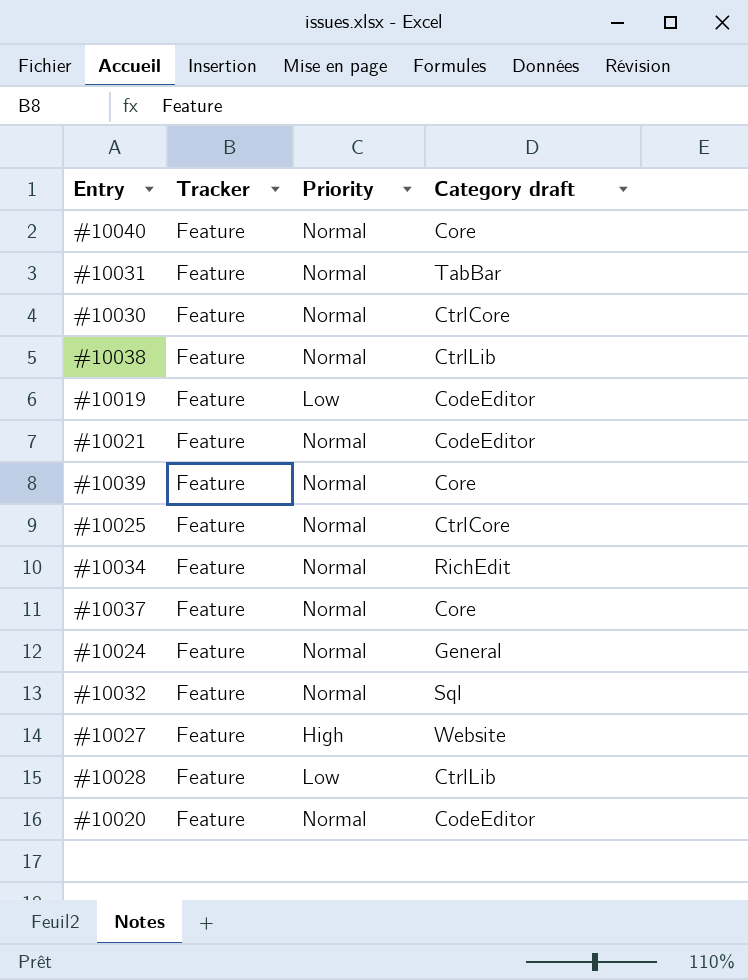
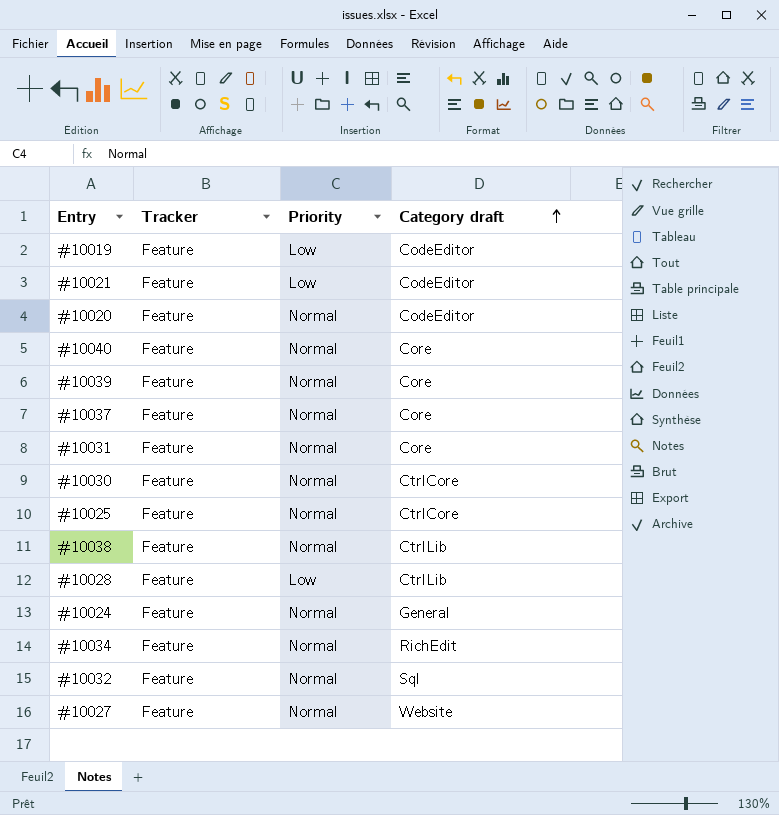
row order: none -> Category draft ascending
#10021 | Priority: Normal -> Low
#10031 | Category draft: TabBar -> Core
#10027 | Priority: High -> Normal

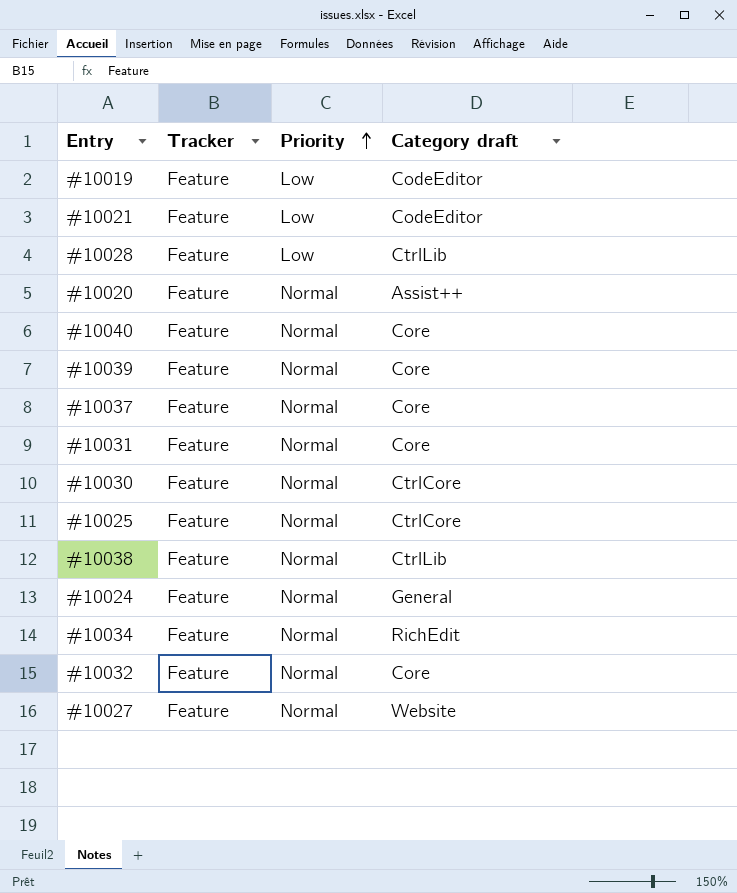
row order: Category draft ascending -> Priority ascending
#10020 | Category draft: CodeEditor -> Assist++
#10032 | Category draft: Sql -> Core

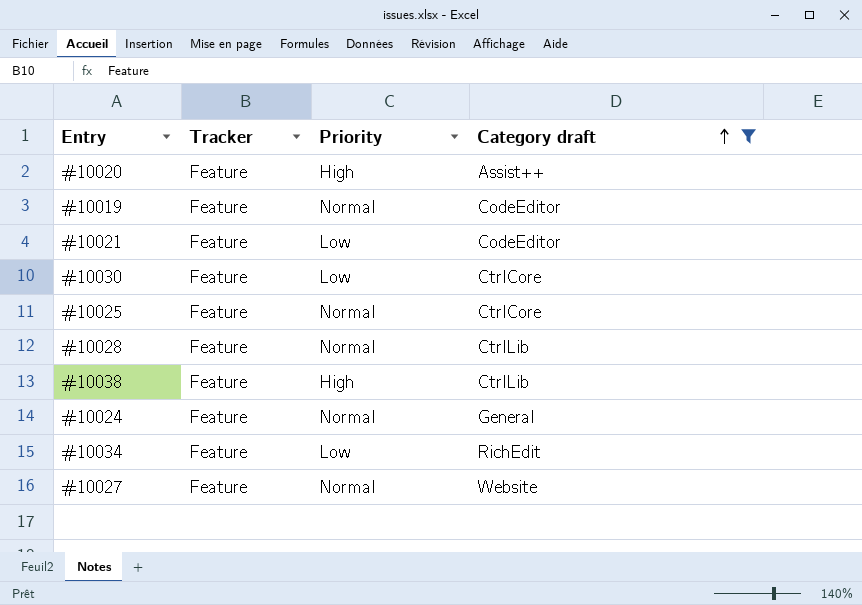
filter: none -> Category draft != Core
row order: Priority ascending -> Category draft ascending
#10020 | Priority: Normal -> High
#10019 | Priority: Low -> Normal
#10030 | Priority: Normal -> Low
#10028 | Priority: Low -> Normal
#10038 | Priority: Normal -> High
#10034 | Priority: Normal -> Low

